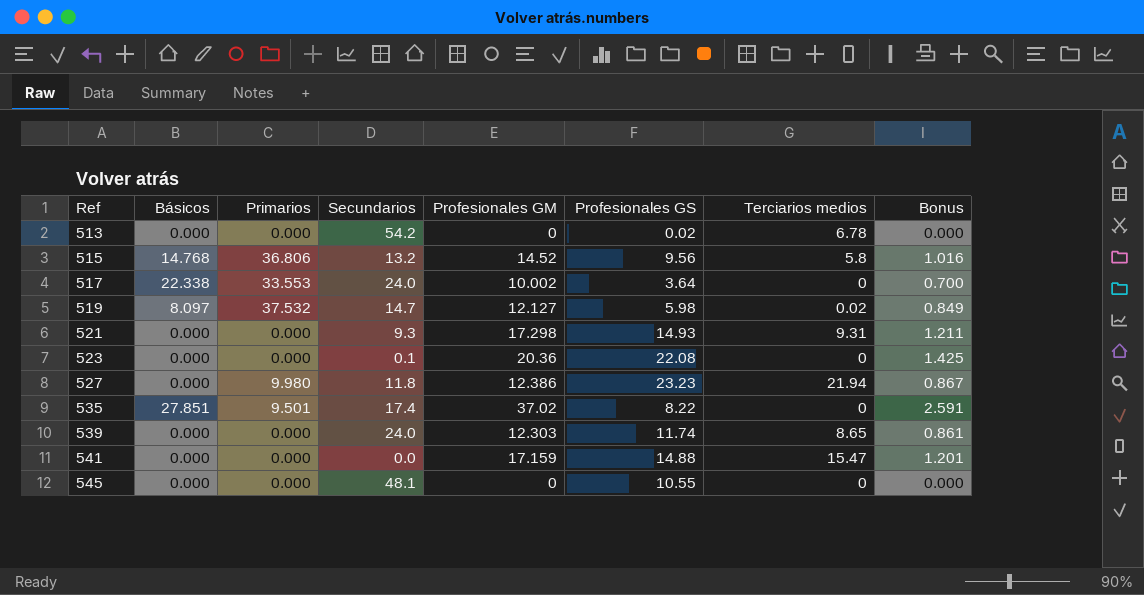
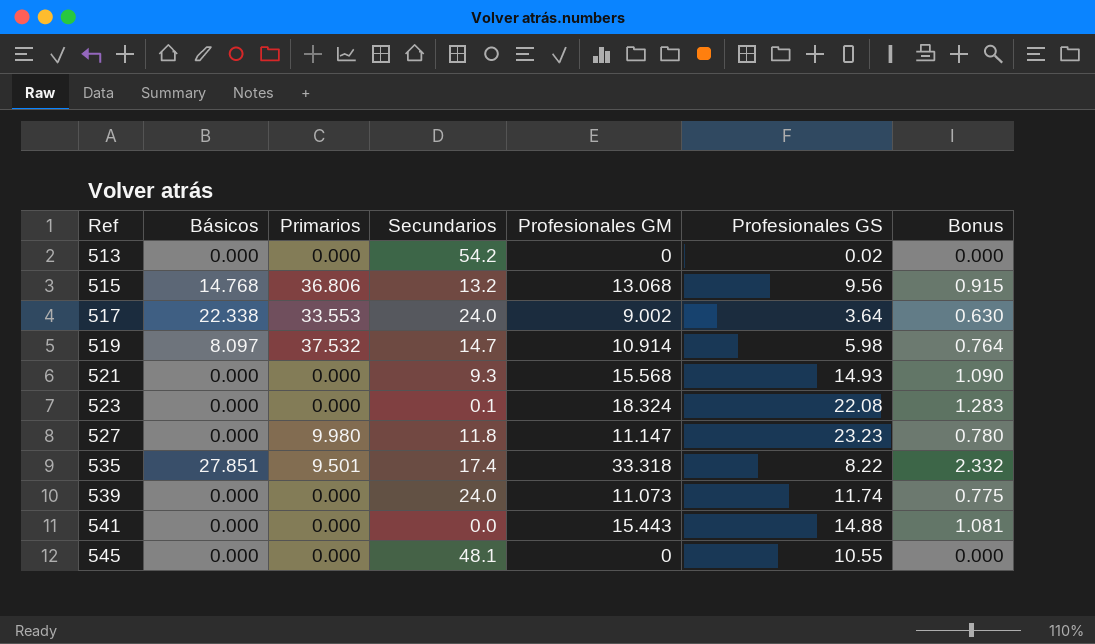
column Terciarios medios | position: 7 -> none
515 | Profesionales GM: 14.52 -> 13.068
515 | Bonus: 1.016 -> 0.915
517 | Profesionales GM: 10.002 -> 9.002
517 | Bonus: 0.700 -> 0.630
519 | Profesionales GM: 12.127 -> 10.914
519 | Bonus: 0.849 -> 0.764
521 | Profesionales GM: 17.298 -> 15.568
521 | Bonus: 1.211 -> 1.090
523 | Profesionales GM: 20.36 -> 18.324
523 | Bonus: 1.425 -> 1.283
527 | Profesionales GM: 12.386 -> 11.147
527 | Bonus: 0.867 -> 0.780
535 | Profesionales GM: 37.02 -> 33.318
535 | Bonus: 2.591 -> 2.332
539 | Profesionales GM: 12.303 -> 11.073
539 | Bonus: 0.861 -> 0.775
541 | Profesionales GM: 17.159 -> 15.443
541 | Bonus: 1.201 -> 1.081

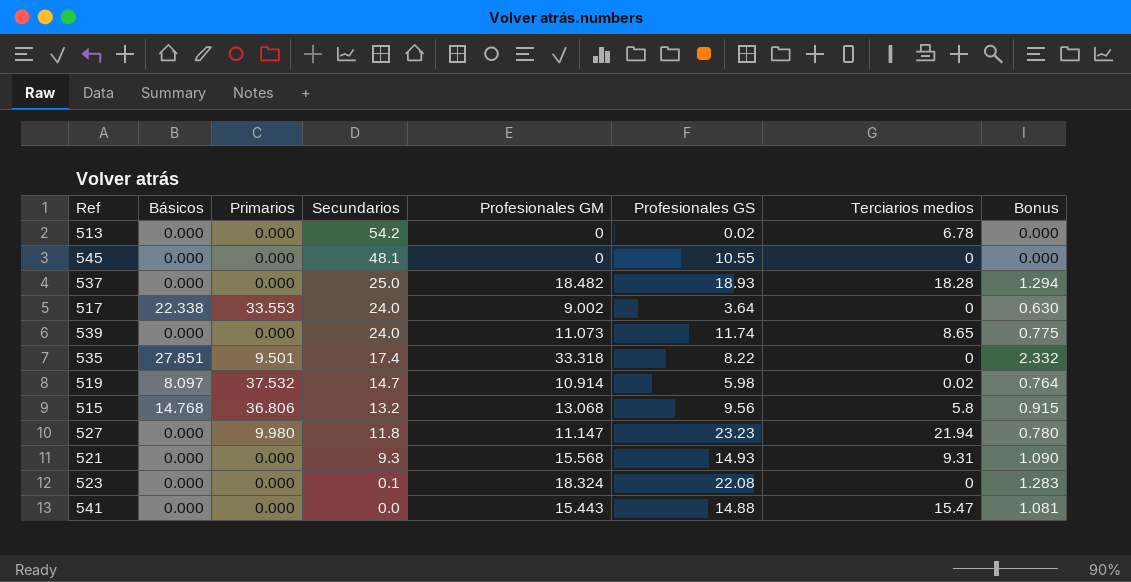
row order: Ref ascending -> Secundarios descending
column Terciarios medios | position: none -> 7
row 537: none -> 0.000 | 0.000 | 25.0 | 18.482 | 18.93 | 18.28 | 1.294

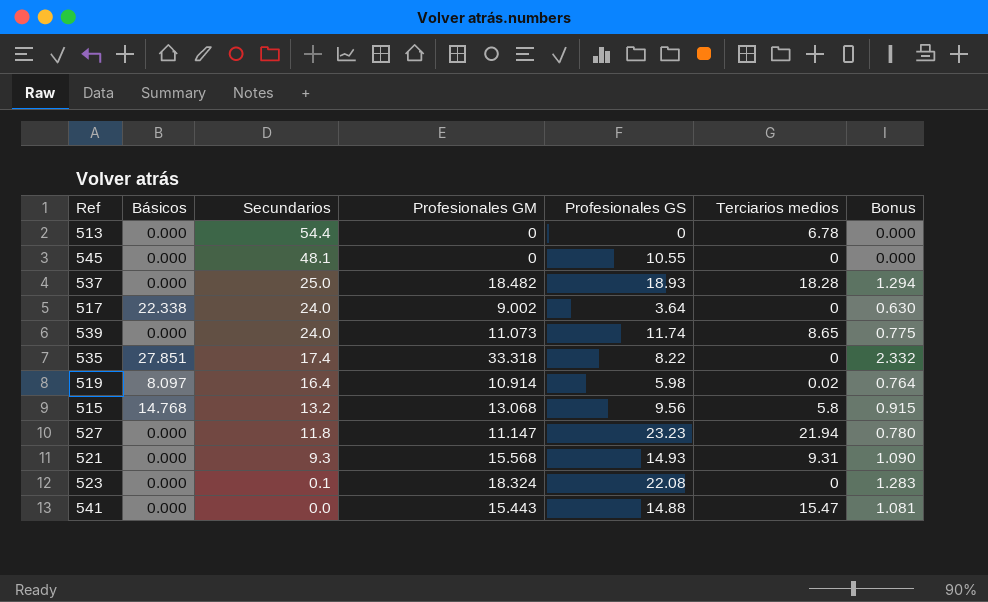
column Primarios | position: 3 -> none
513 | Secundarios: 54.2 -> 54.4
513 | Profesionales GS: 0.02 -> 0
519 | Secundarios: 14.7 -> 16.4

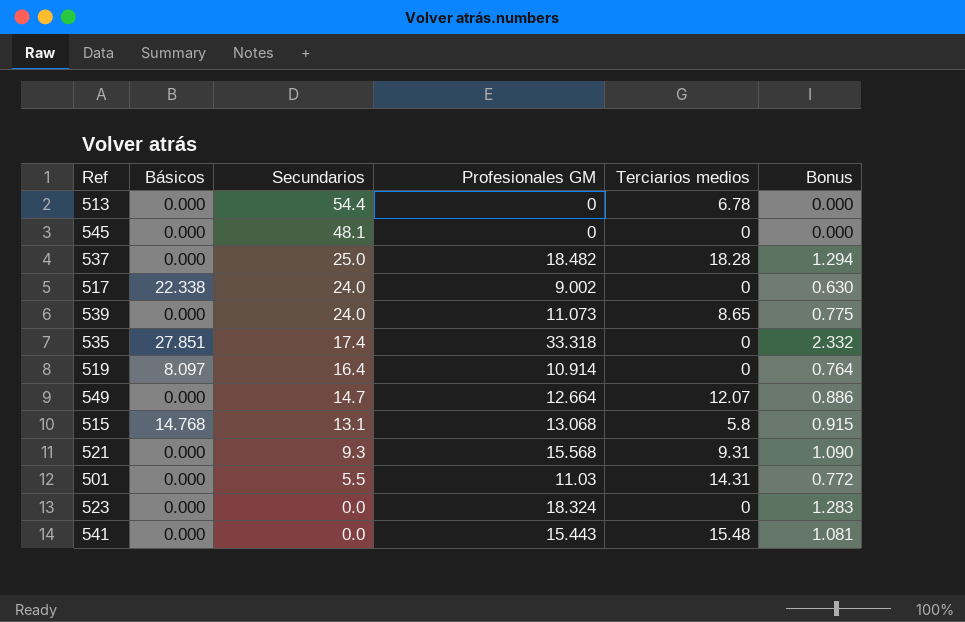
column Profesionales GS | position: 5 -> none
row 527: 0.000 | 11.8 | 11.147 | 23.23 | 21.94 | 0.780 -> none
519 | Terciarios medios: 0.02 -> 0
row 549: none -> 0.000 | 14.7 | 12.664 | 12.07 | 0.886
515 | Secundarios: 13.2 -> 13.1
row 501: none -> 0.000 | 5.5 | 11.03 | 14.31 | 0.772
523 | Secundarios: 0.1 -> 0.0
541 | Terciarios medios: 15.47 -> 15.48

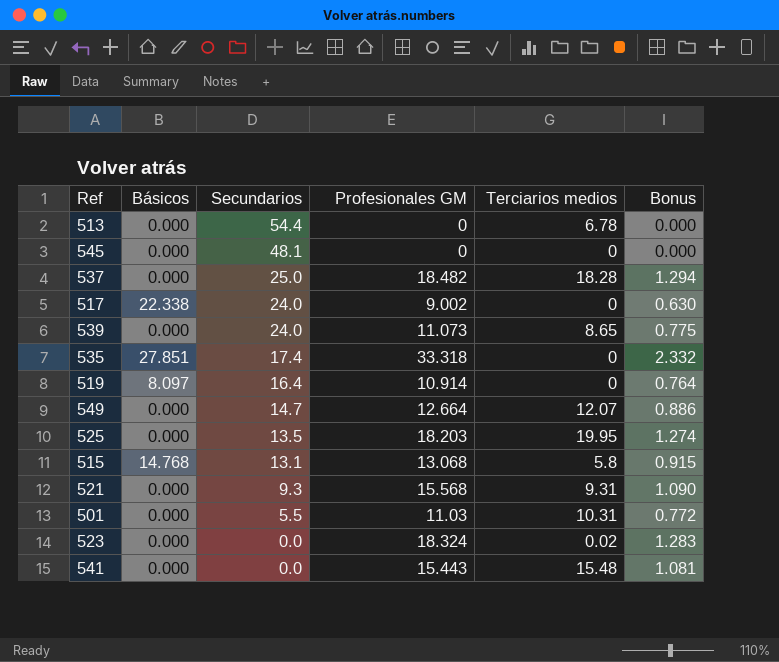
row 525: none -> 0.000 | 13.5 | 18.203 | 19.95 | 1.274
501 | Terciarios medios: 14.31 -> 10.31
523 | Terciarios medios: 0 -> 0.02

